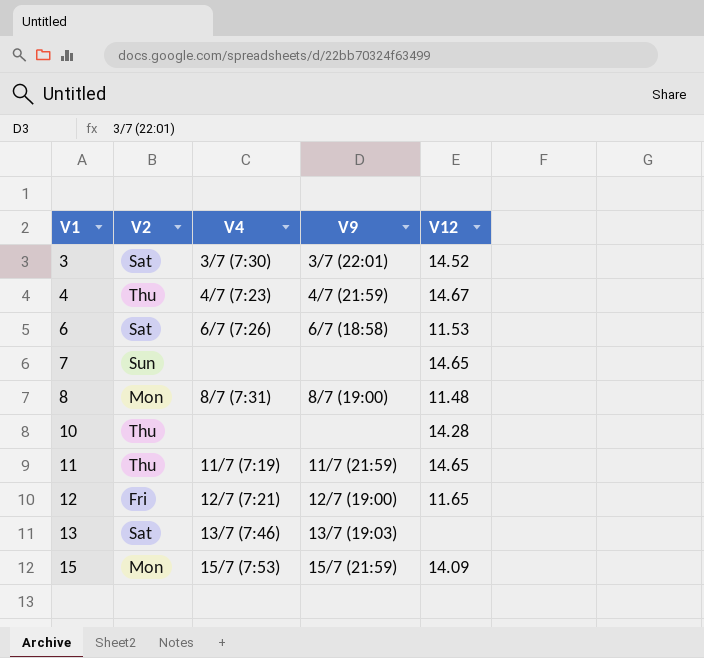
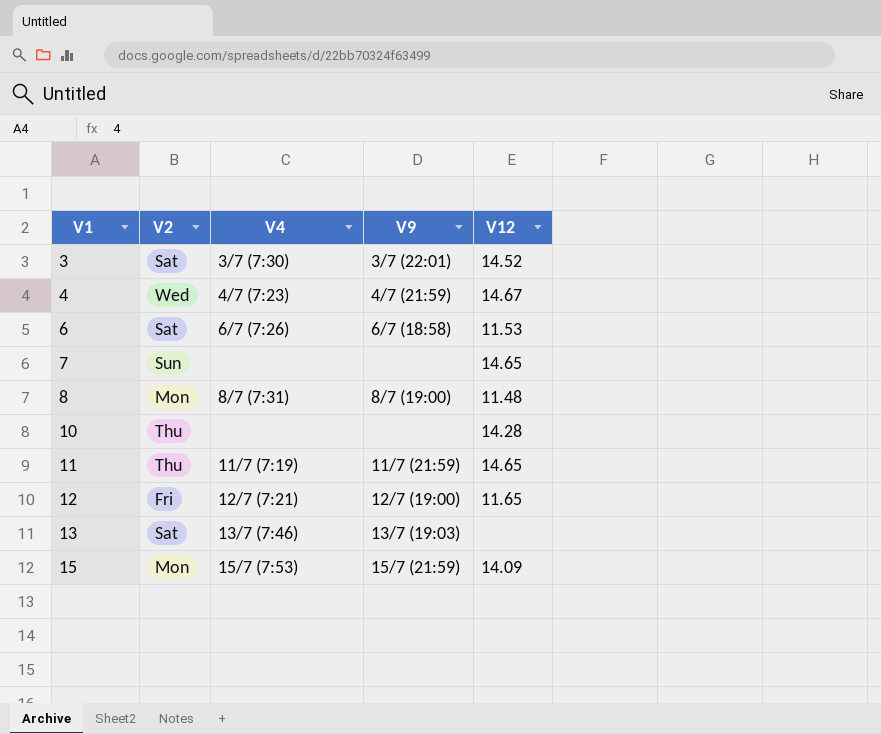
4 | V2: Thu -> Wed

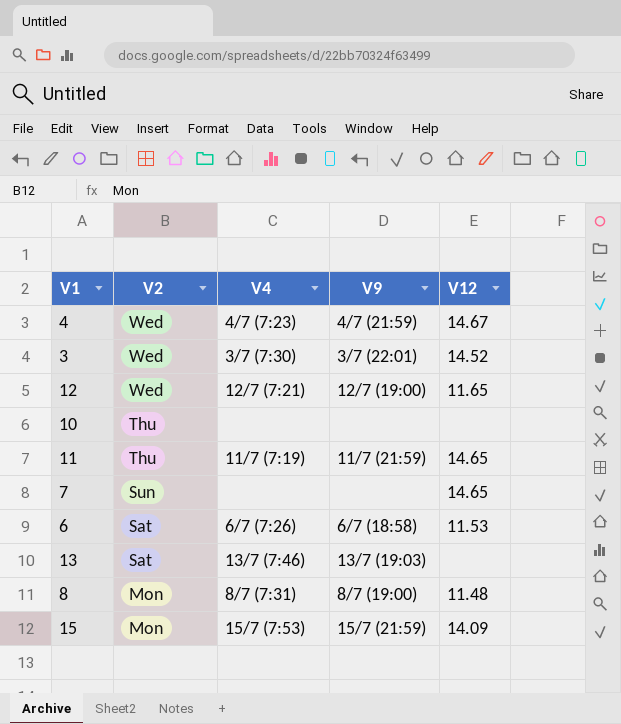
row order: V1 ascending -> V2 descending
3 | V2: Sat -> Wed
12 | V2: Fri -> Wed
10 | V12: 14.28 -> none

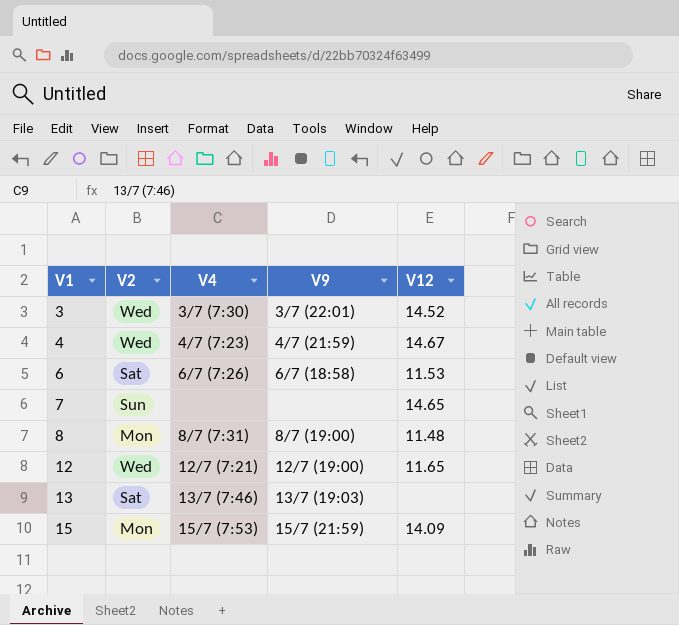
row order: V2 descending -> V1 ascending
row 10: Thu | none | none | none -> none
row 11: Thu | 11/7 (7:19) | 11/7 (21:59) | 14.65 -> none

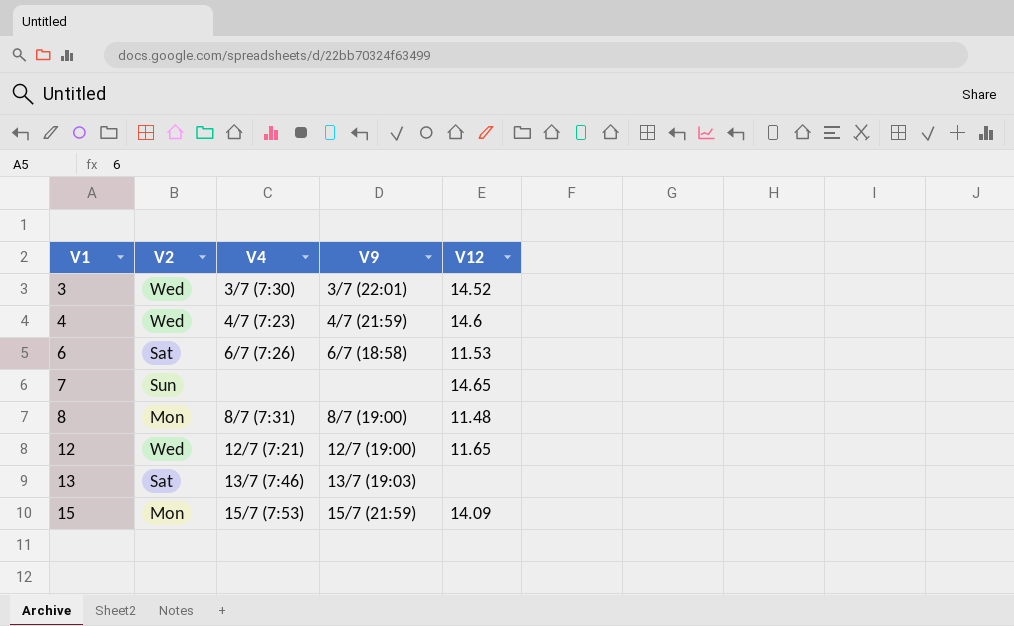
4 | V12: 14.67 -> 14.6

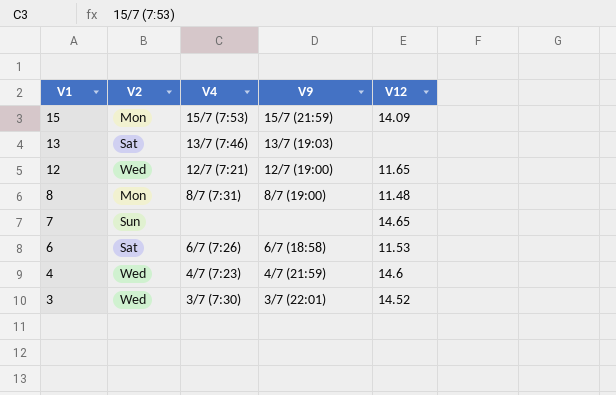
row order: V1 ascending -> V1 descending

